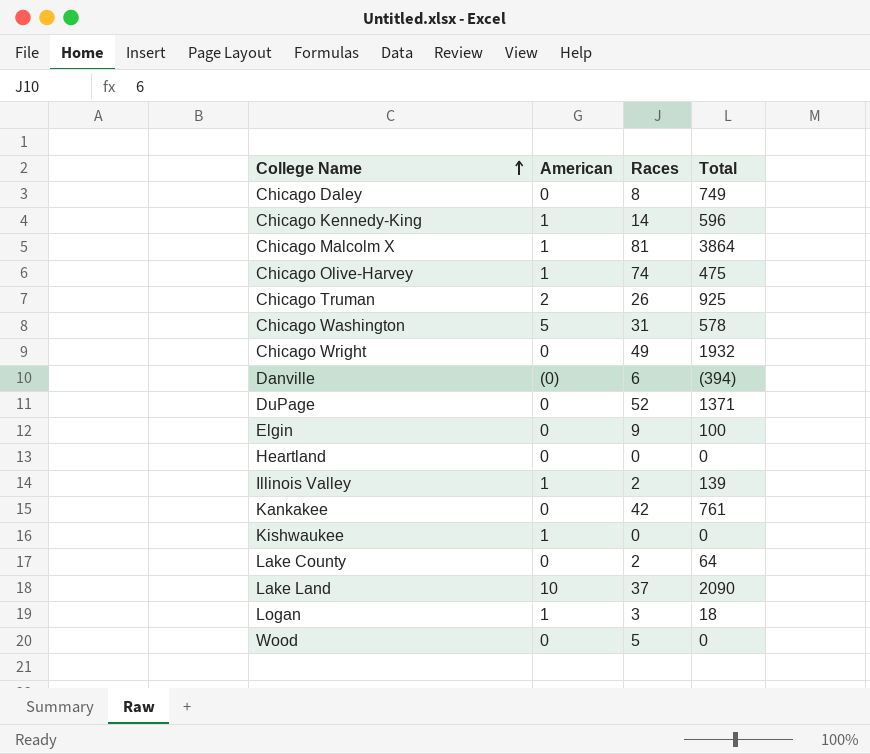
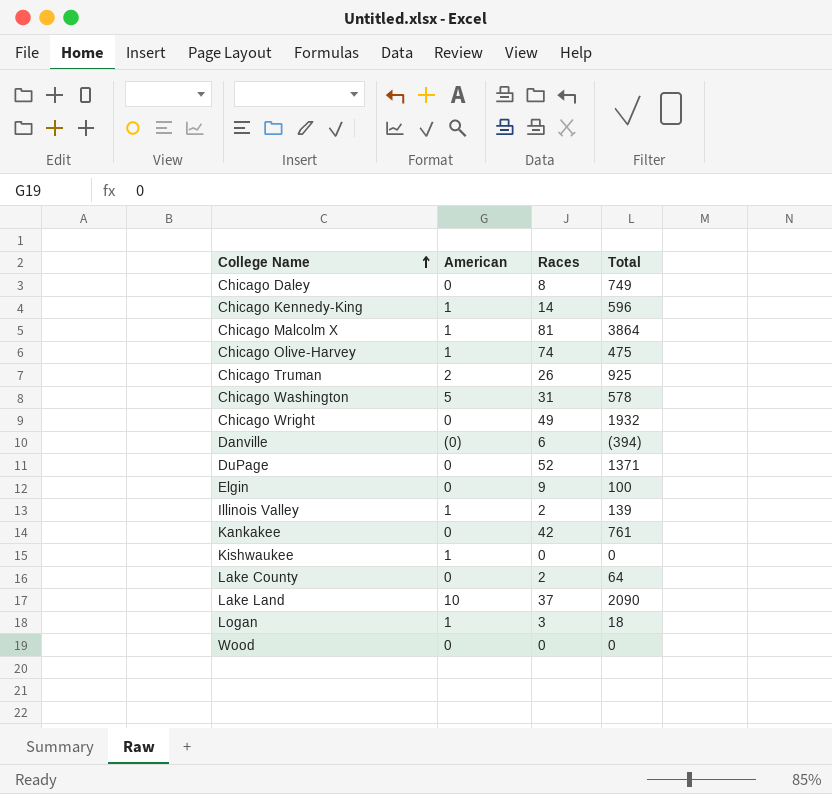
row Heartland: 0 | 0 | 0 -> none
Wood | Races: 5 -> 0

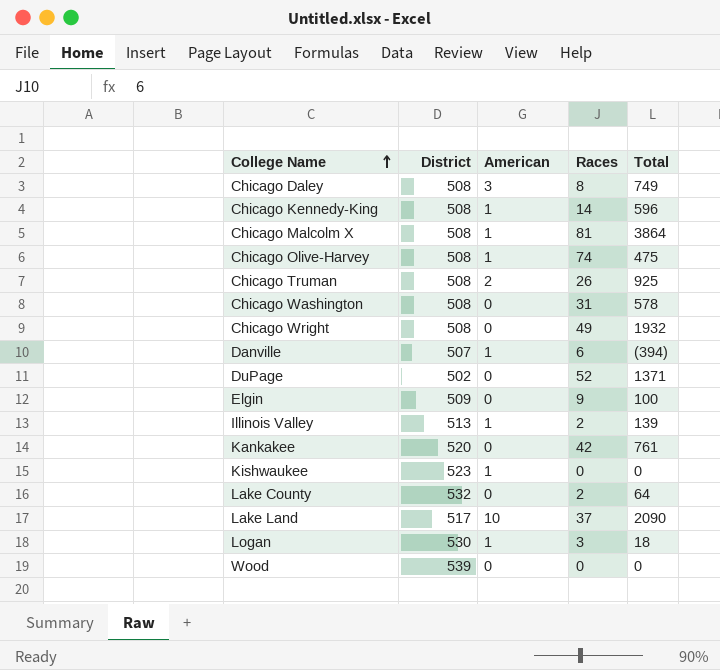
column District | position: none -> 2
Chicago Daley | American: 0 -> 3
Chicago Washington | American: 5 -> 0
Danville | American: (0) -> 1

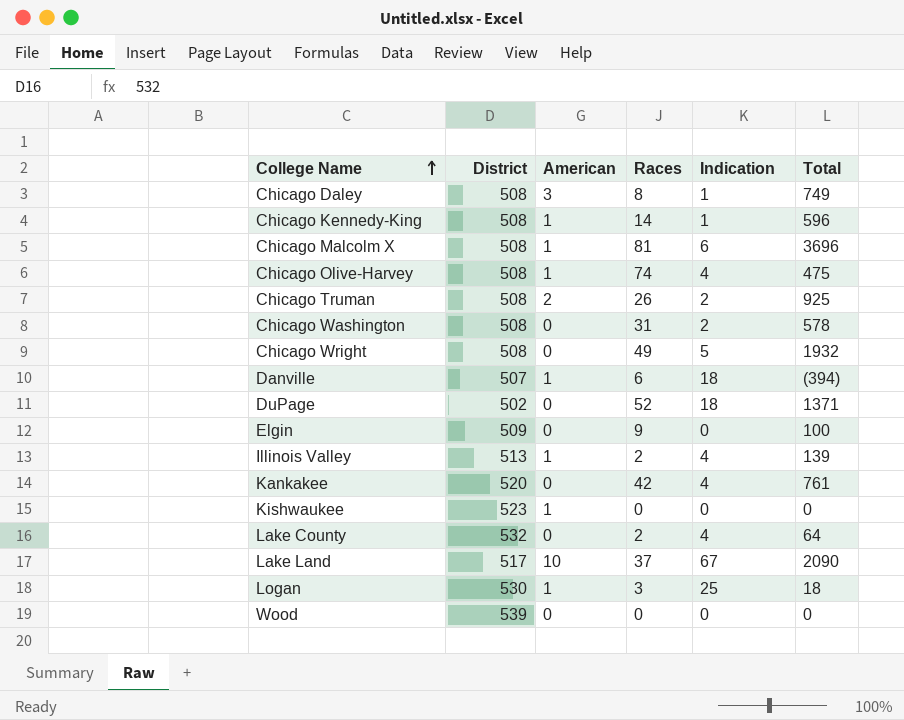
column Indication | position: none -> 5
Chicago Malcolm X | Total: 3864 -> 3696

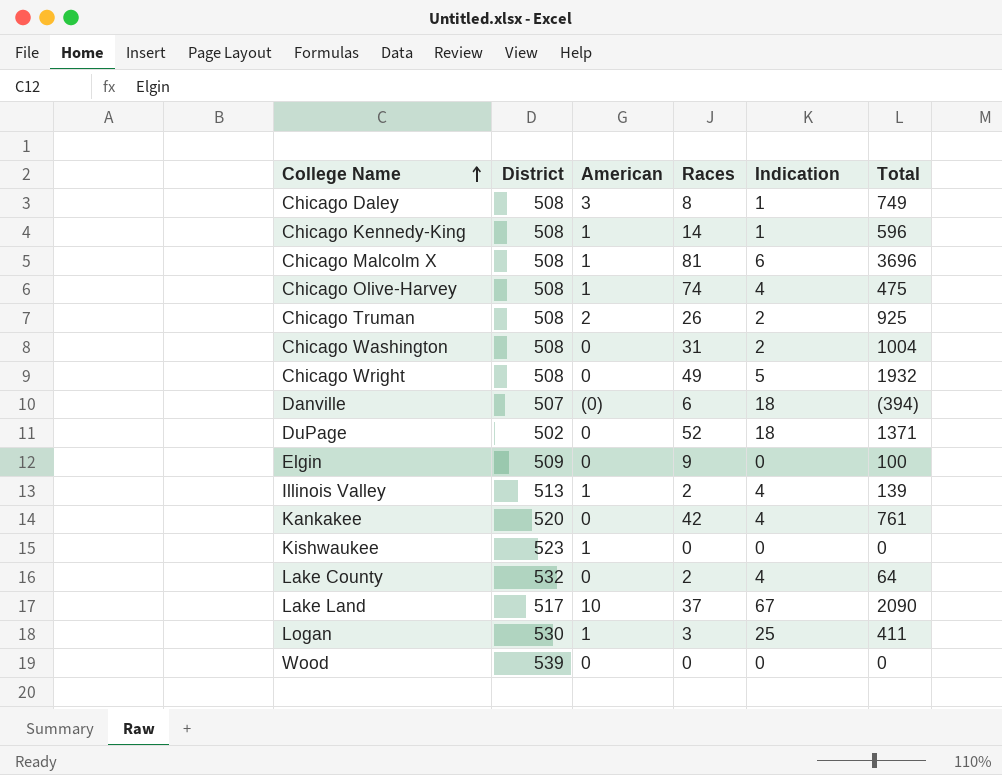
Chicago Washington | Total: 578 -> 1004
Danville | American: 1 -> (0)
Logan | Total: 18 -> 411

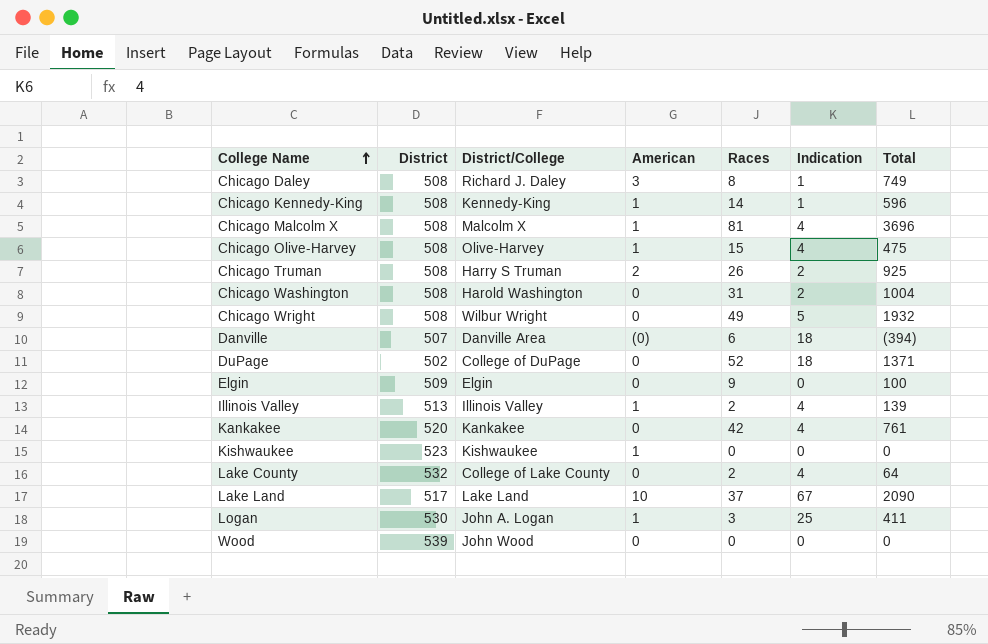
column District/College | position: none -> 3
Chicago Malcolm X | Indication: 6 -> 4
Chicago Olive-Harvey | Races: 74 -> 15

